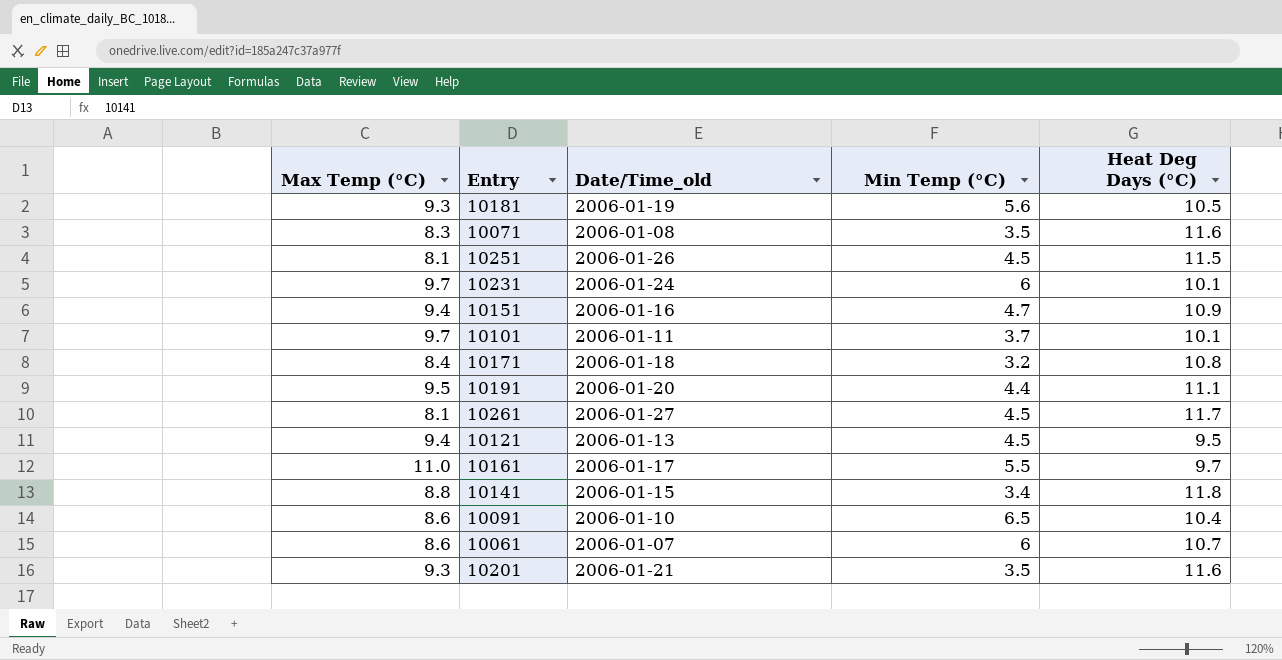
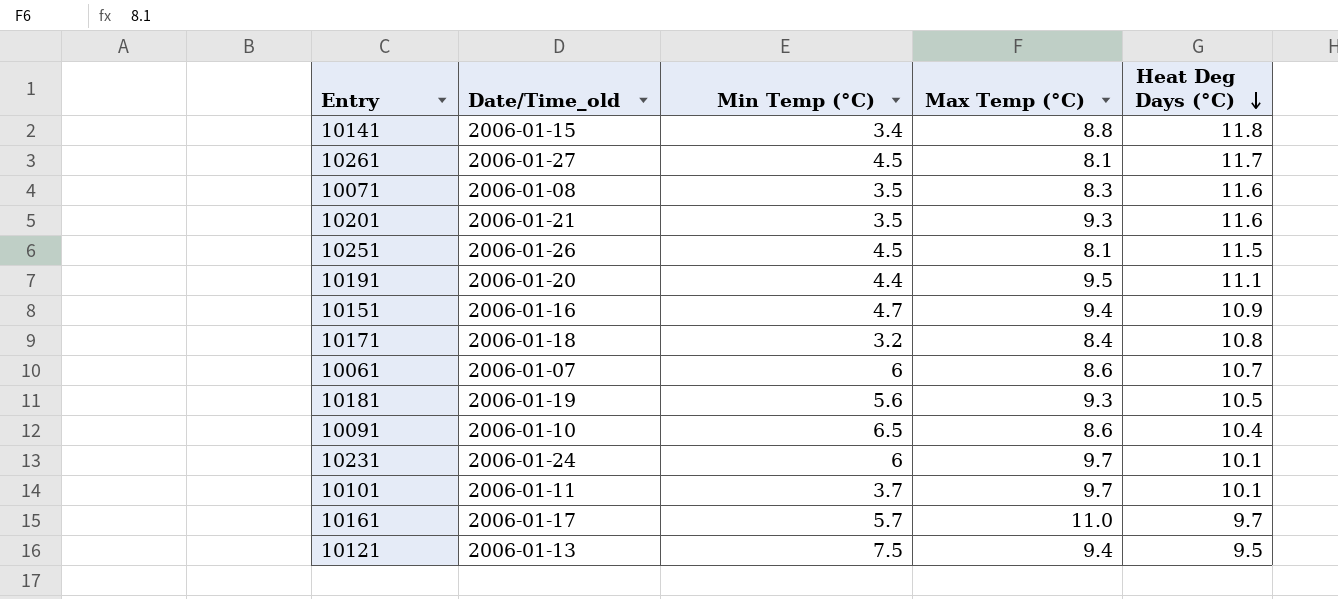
row order: none -> Heat Deg Days (°C) descending
column Max Temp (°C) | position: 1 -> 4
10161 | Min Temp (°C): 5.5 -> 5.7
10121 | Min Temp (°C): 4.5 -> 7.5

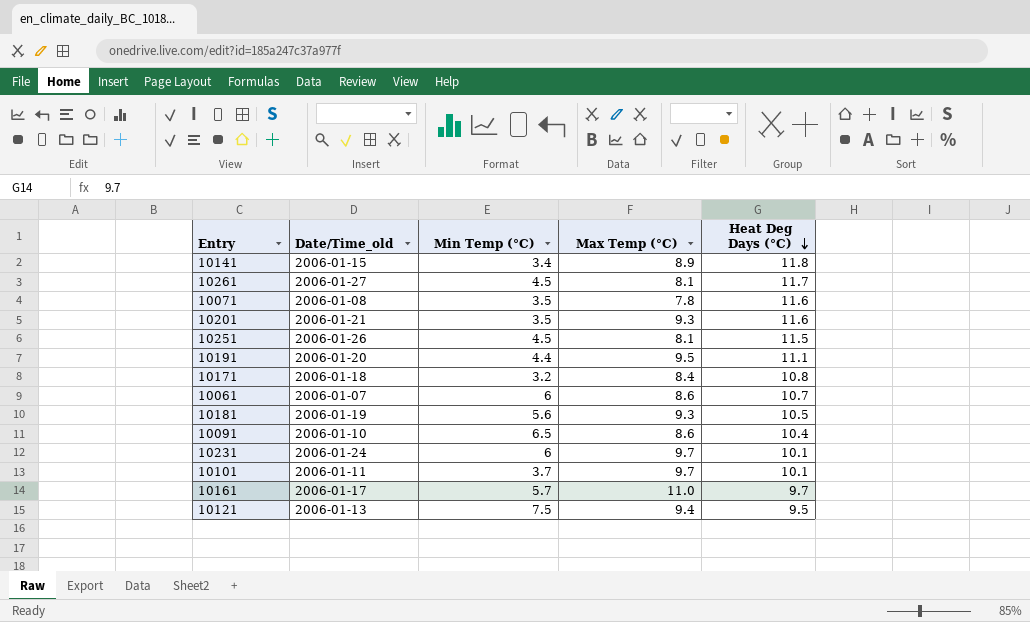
row 10151: 2006-01-16 | 4.7 | 9.4 | 10.9 -> none
10141 | Max Temp (°C): 8.8 -> 8.9
10071 | Max Temp (°C): 8.3 -> 7.8

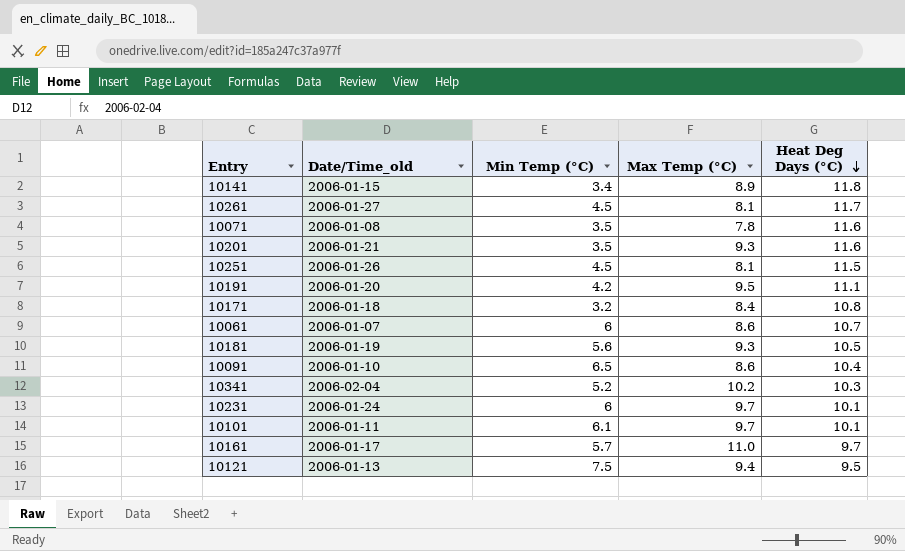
10191 | Min Temp (°C): 4.4 -> 4.2
row 10341: none -> 2006-02-04 | 5.2 | 10.2 | 10.3
10101 | Min Temp (°C): 3.7 -> 6.1

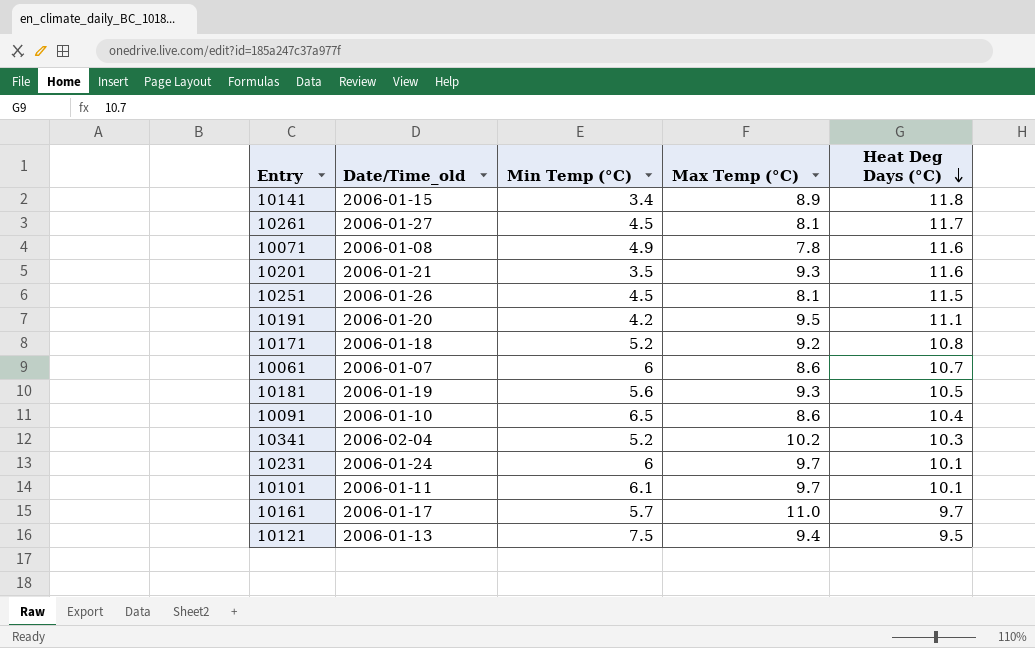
10071 | Min Temp (°C): 3.5 -> 4.9
10171 | Min Temp (°C): 3.2 -> 5.2
10171 | Max Temp (°C): 8.4 -> 9.2

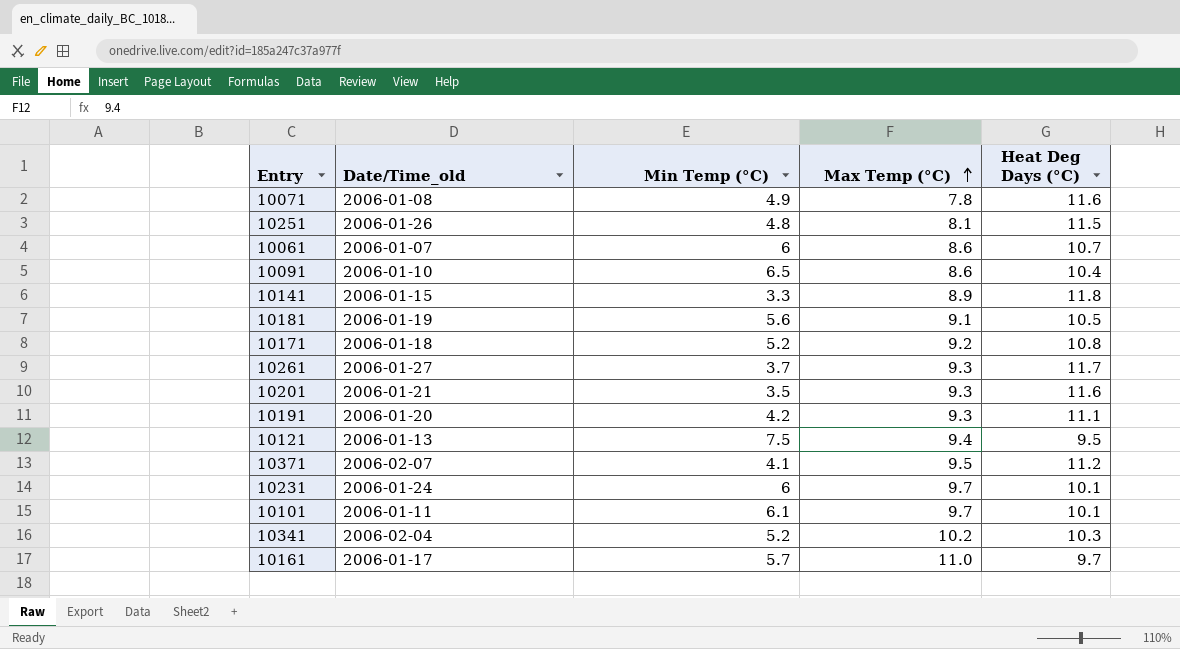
row order: Heat Deg Days (°C) descending -> Max Temp (°C) ascending
10251 | Min Temp (°C): 4.5 -> 4.8
10141 | Min Temp (°C): 3.4 -> 3.3
10181 | Max Temp (°C): 9.3 -> 9.1
10261 | Min Temp (°C): 4.5 -> 3.7
10261 | Max Temp (°C): 8.1 -> 9.3
10191 | Max Temp (°C): 9.5 -> 9.3
row 10371: none -> 2006-02-07 | 4.1 | 9.5 | 11.2

